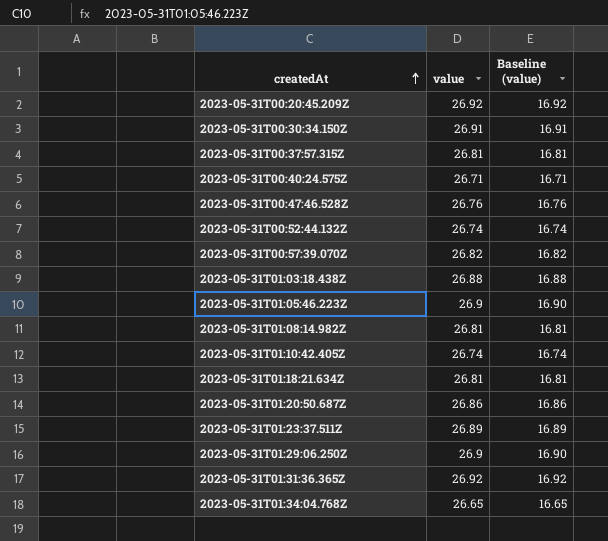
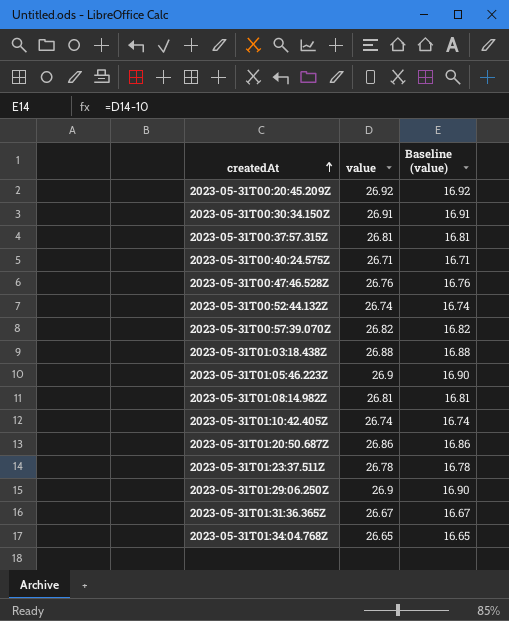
row 2023-05-31T01:18:21.634Z: 26.81 | 16.81 -> none
2023-05-31T01:23:37.511Z | value: 26.89 -> 26.78
2023-05-31T01:23:37.511Z | Baseline (value): 16.89 -> 16.78
2023-05-31T01:31:36.365Z | value: 26.92 -> 26.67
2023-05-31T01:31:36.365Z | Baseline (value): 16.92 -> 16.67

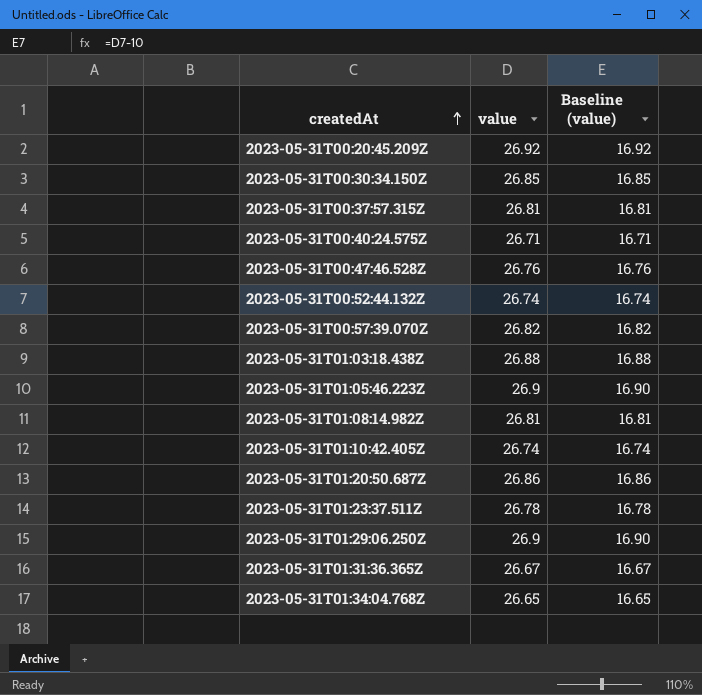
2023-05-31T00:30:34.150Z | value: 26.91 -> 26.85
2023-05-31T00:30:34.150Z | Baseline (value): 16.91 -> 16.85

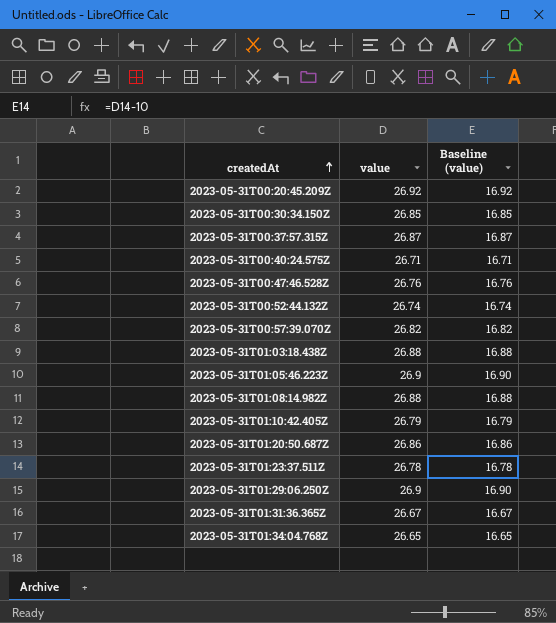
2023-05-31T00:37:57.315Z | value: 26.81 -> 26.87
2023-05-31T00:37:57.315Z | Baseline (value): 16.81 -> 16.87
2023-05-31T01:08:14.982Z | value: 26.81 -> 26.88
2023-05-31T01:08:14.982Z | Baseline (value): 16.81 -> 16.88
2023-05-31T01:10:42.405Z | value: 26.74 -> 26.79
2023-05-31T01:10:42.405Z | Baseline (value): 16.74 -> 16.79

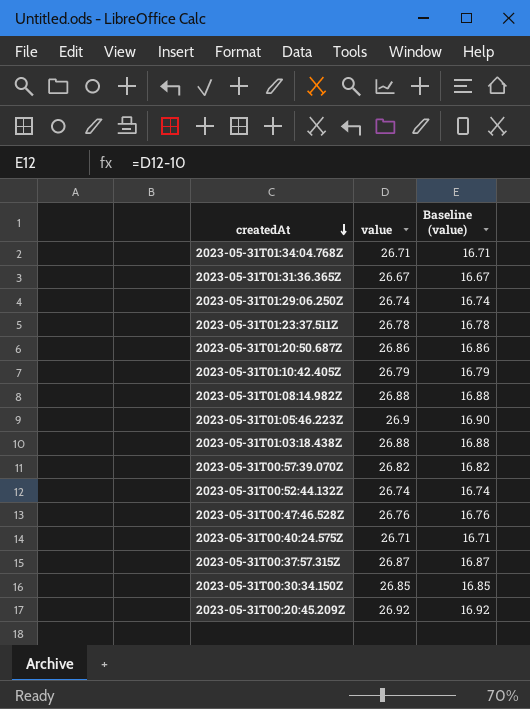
row order: createdAt ascending -> createdAt descending
2023-05-31T01:34:04.768Z | value: 26.65 -> 26.71
2023-05-31T01:34:04.768Z | Baseline (value): 16.65 -> 16.71
2023-05-31T01:29:06.250Z | value: 26.9 -> 26.74
2023-05-31T01:29:06.250Z | Baseline (value): 16.90 -> 16.74

